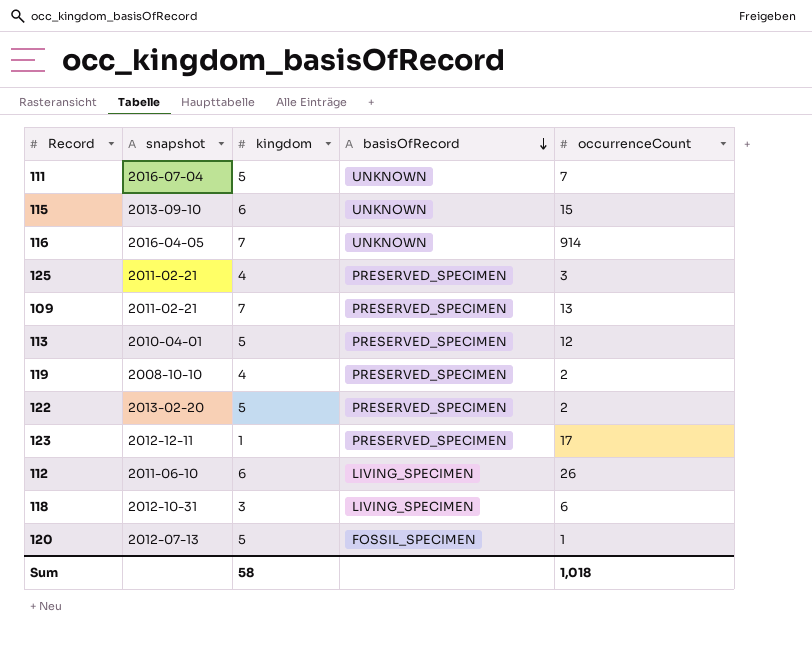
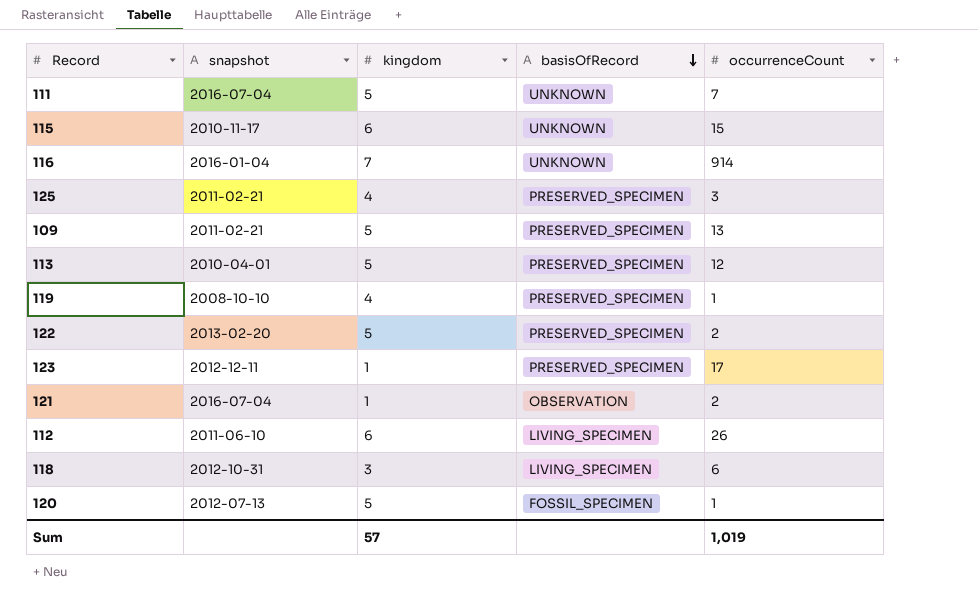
115 | snapshot: 2013-09-10 -> 2010-11-17
116 | snapshot: 2016-04-05 -> 2016-01-04
109 | kingdom: 7 -> 5
119 | occurrenceCount: 2 -> 1
row 121: none -> 2016-07-04 | 1 | OBSERVATION | 2
Sum | kingdom: 58 -> 57
Sum | occurrenceCount: 1,018 -> 1,019

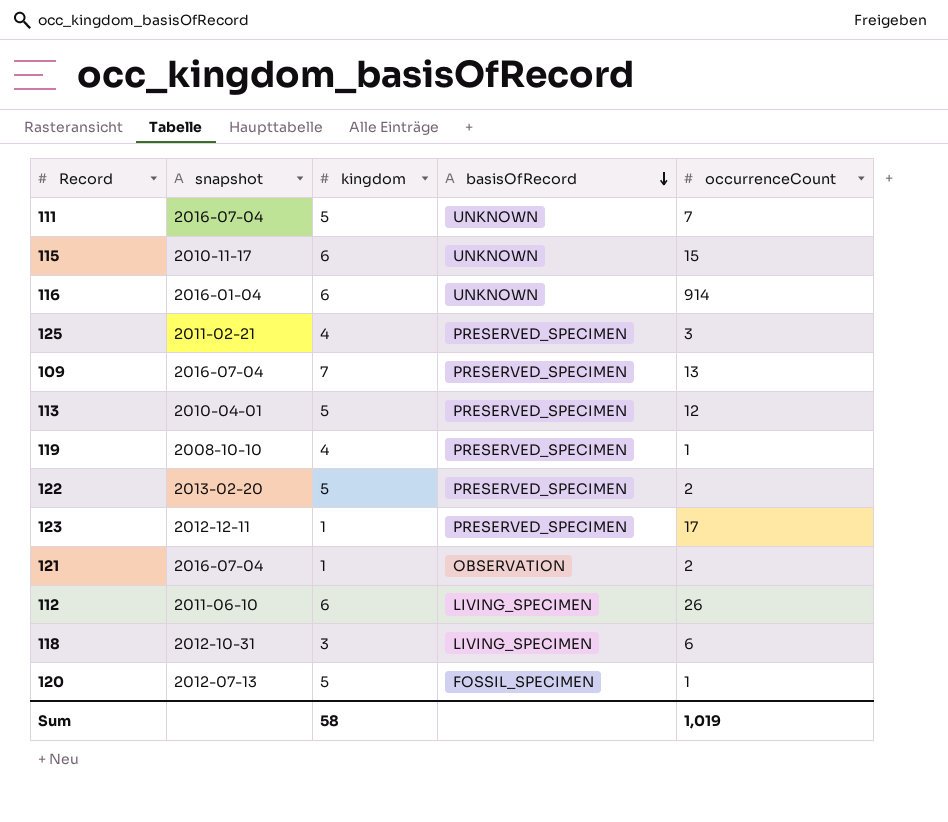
116 | kingdom: 7 -> 6
109 | snapshot: 2011-02-21 -> 2016-07-04
109 | kingdom: 5 -> 7
Sum | kingdom: 57 -> 58

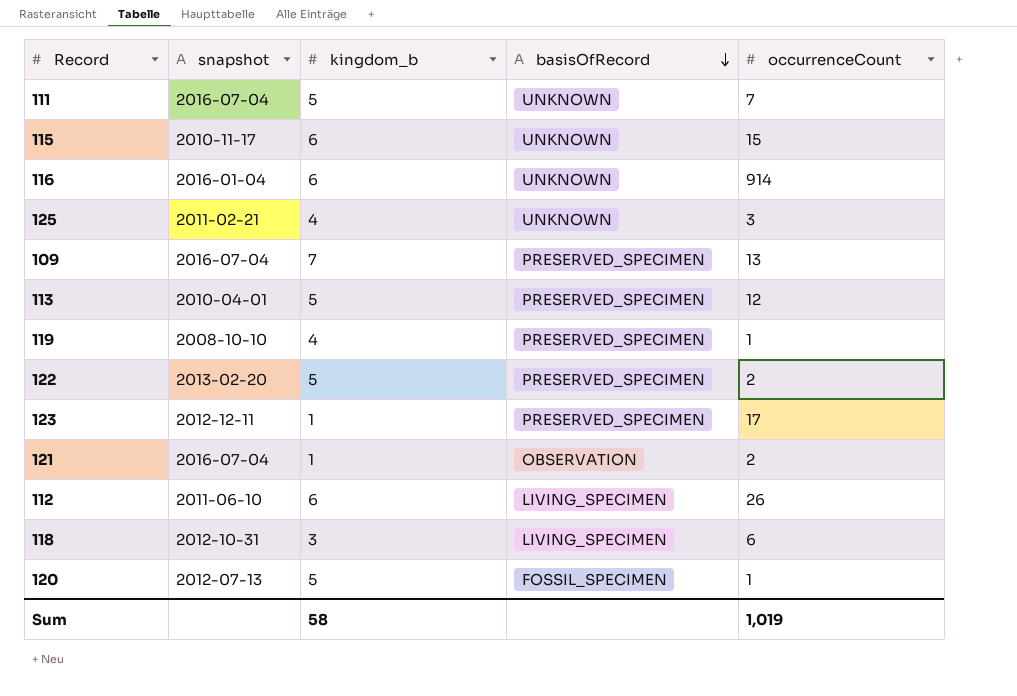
column name: kingdom -> kingdom_b
125 | basisOfRecord: PRESERVED_SPECIMEN -> UNKNOWN

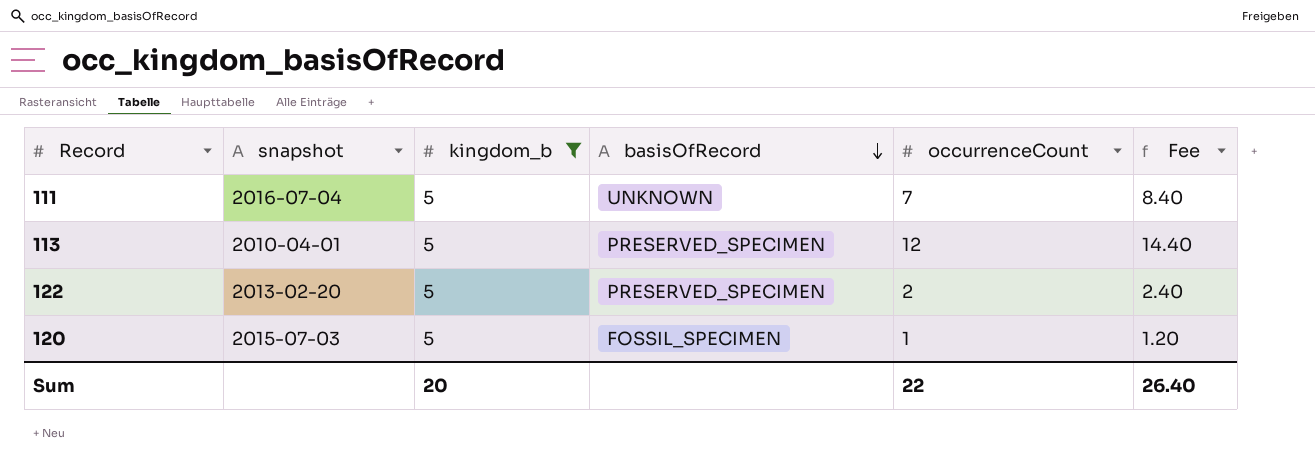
filter: none -> kingdom_b = 5
column Fee | formula: none -> [occurrenceCount] * 1.2
120 | snapshot: 2012-07-13 -> 2015-07-03
Sum | kingdom_b: 58 -> 20
Sum | occurrenceCount: 1,019 -> 22

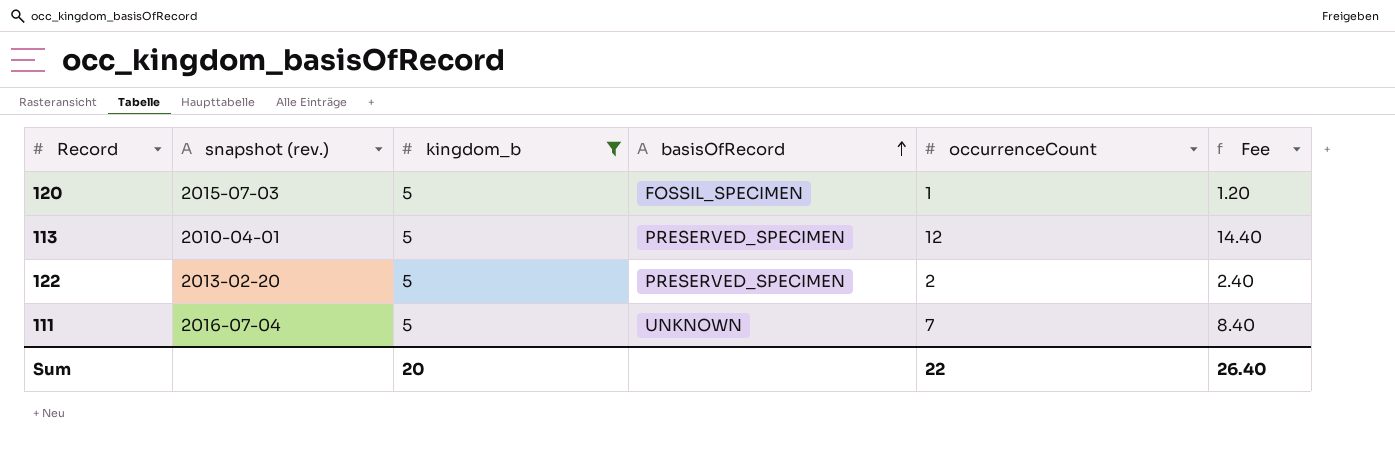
row order: basisOfRecord descending -> basisOfRecord ascending
column name: snapshot -> snapshot (rev.)

